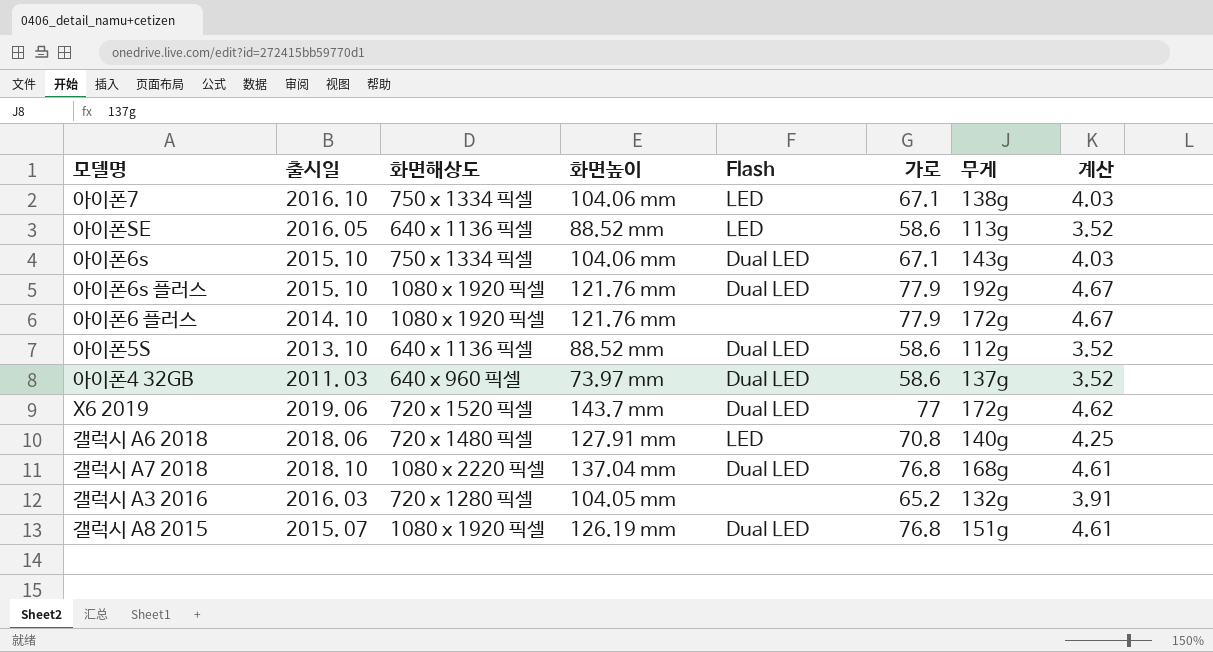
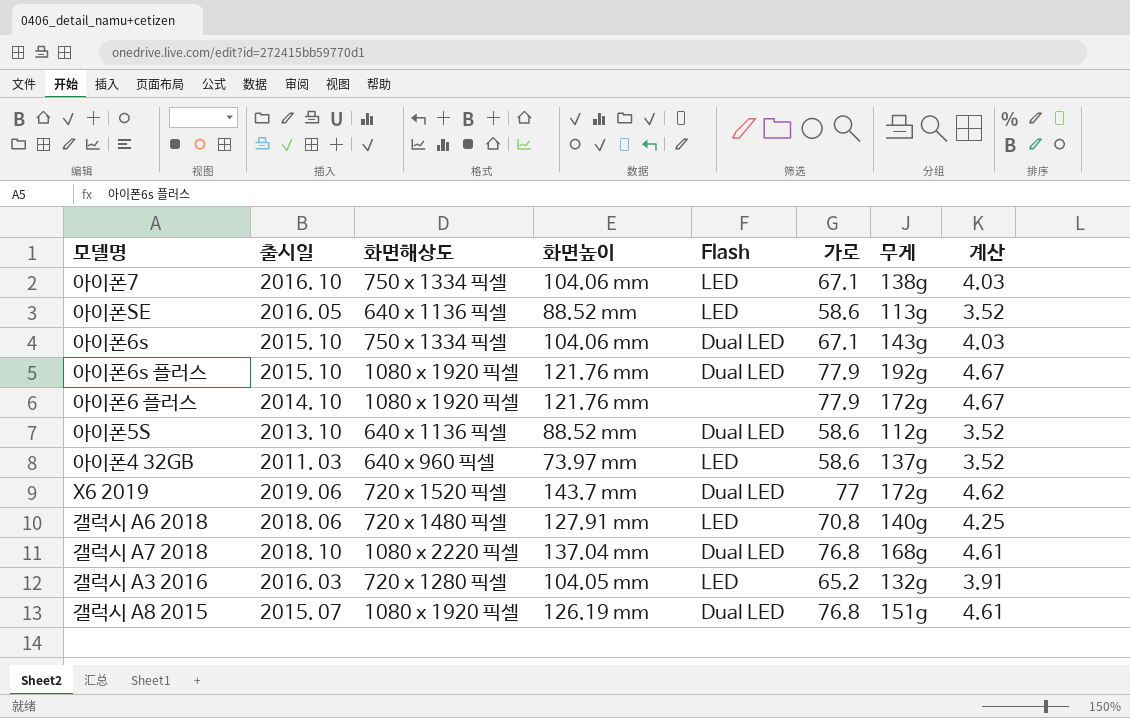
아이폰4 32GB | Flash: Dual LED -> LED
갤럭시 A3 2016 | Flash: none -> LED

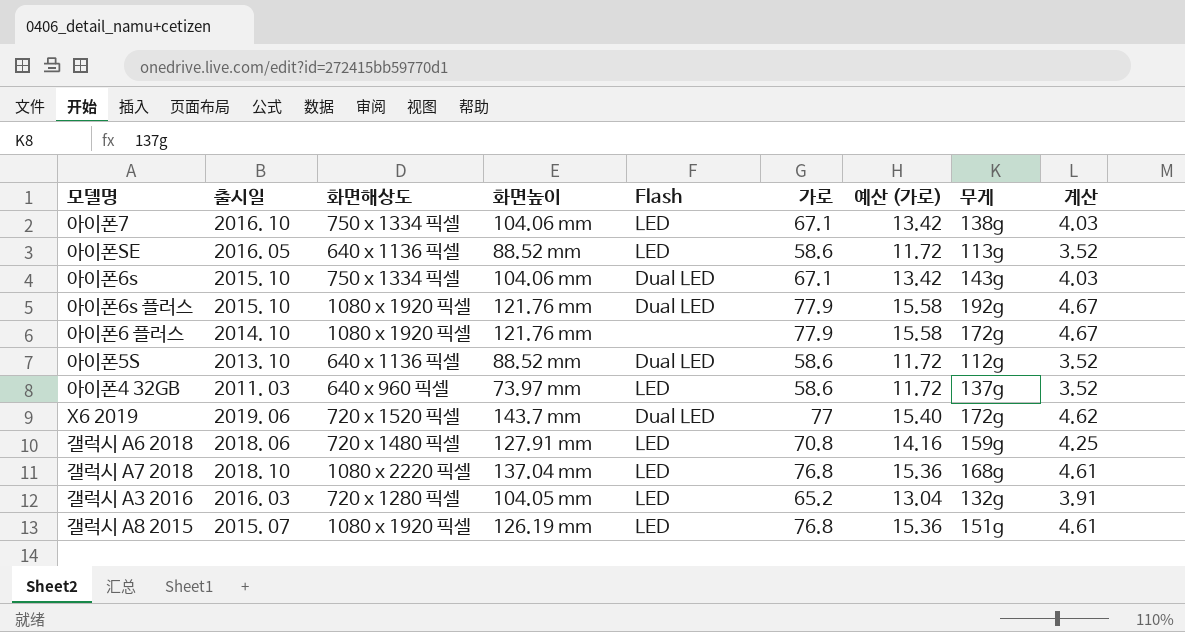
column 예산 (가로) | formula: none -> [가로] * 0.2
갤럭시 A6 2018 | 무게: 140g -> 159g
갤럭시 A7 2018 | Flash: Dual LED -> LED
갤럭시 A8 2015 | Flash: Dual LED -> LED

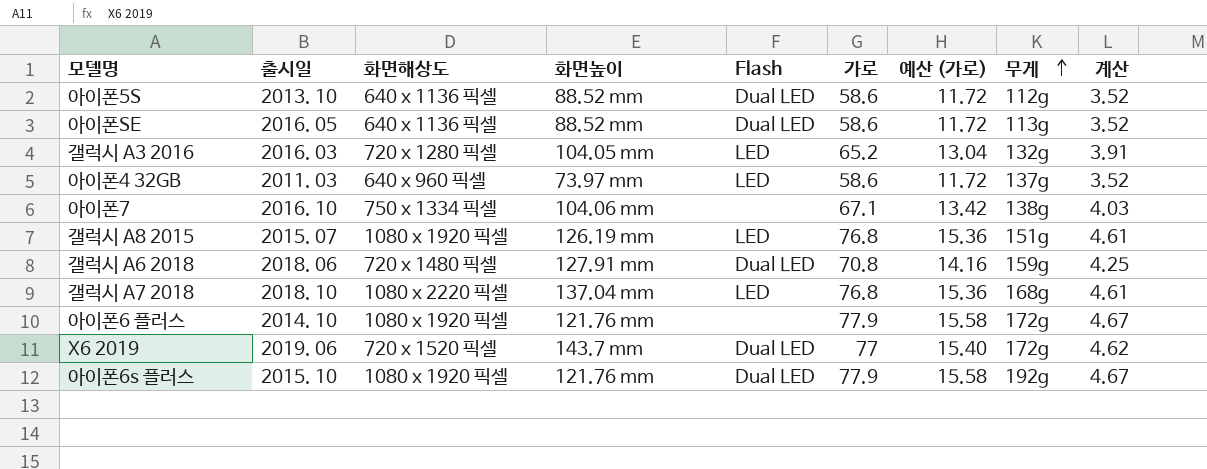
row order: none -> 무게 ascending
row 아이폰6s: 2015. 10 | 750 x 1334 픽셀 | 104.06 mm | Dual LED | 67.1 | 13.42 | 143g | 4.03 -> none
아이폰SE | Flash: LED -> Dual LED
아이폰7 | Flash: LED -> none
갤럭시 A6 2018 | Flash: LED -> Dual LED

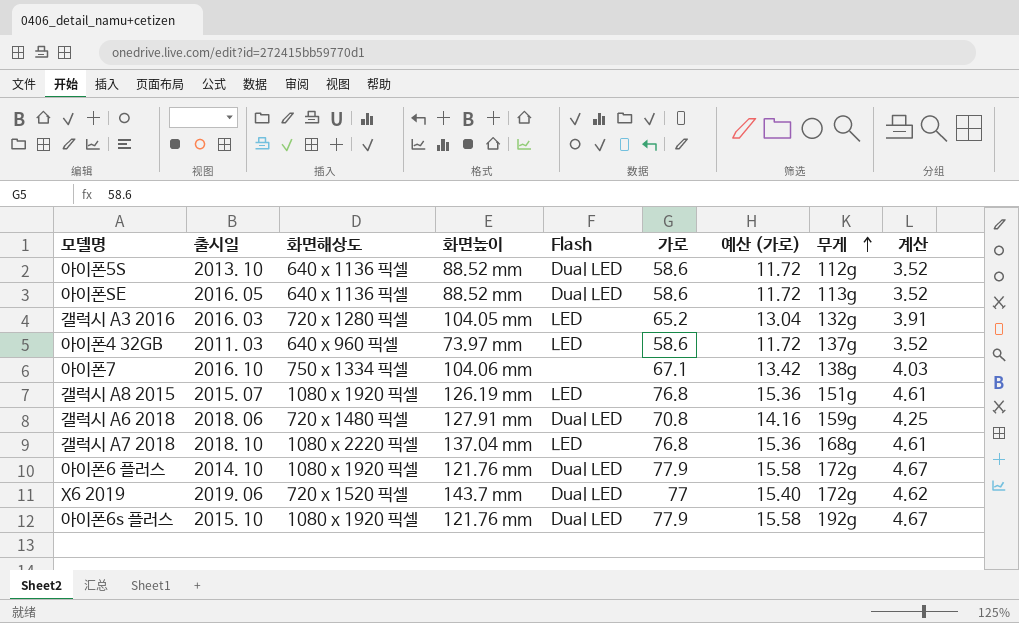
아이폰6 플러스 | Flash: none -> Dual LED

